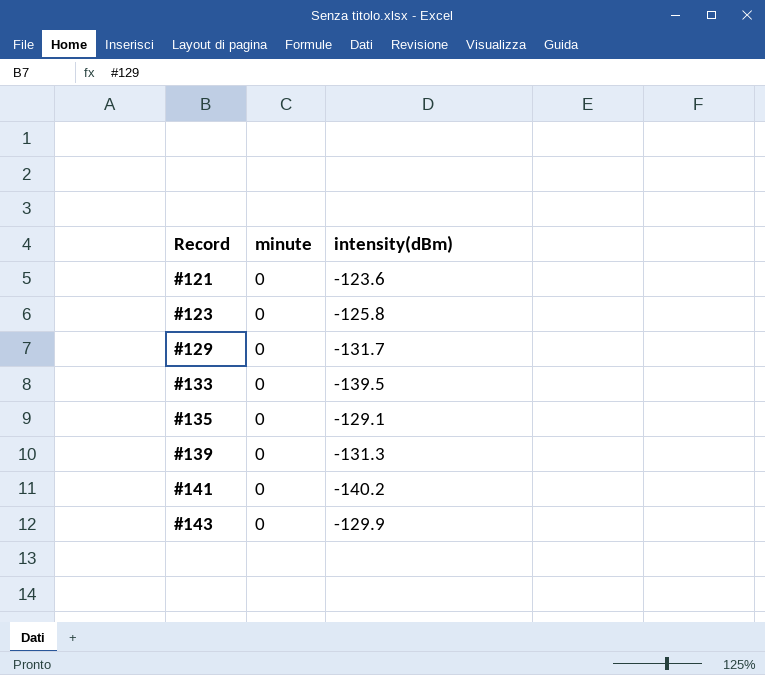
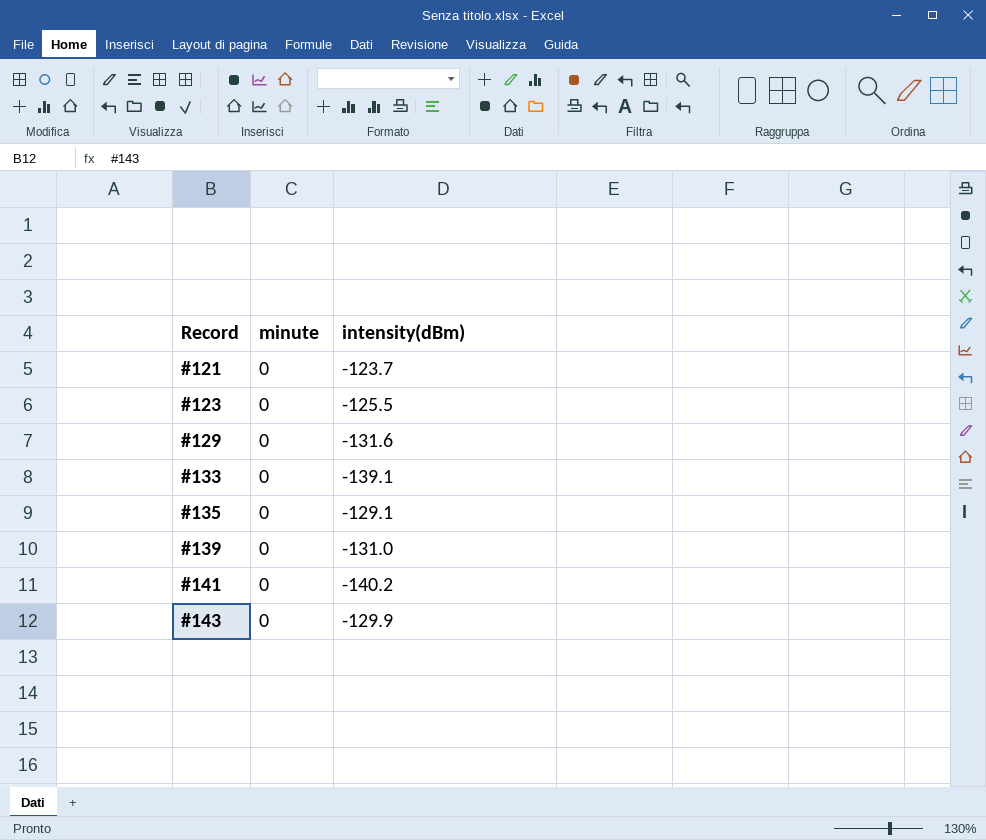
#121 | intensity(dBm): -123.6 -> -123.7
#123 | intensity(dBm): -125.8 -> -125.5
#129 | intensity(dBm): -131.7 -> -131.6
#133 | intensity(dBm): -139.5 -> -139.1
#139 | intensity(dBm): -131.3 -> -131.0

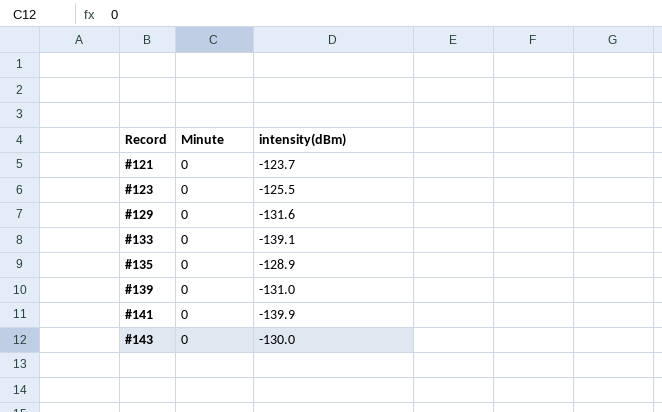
column name: minute -> Minute
#135 | intensity(dBm): -129.1 -> -128.9
#141 | intensity(dBm): -140.2 -> -139.9
#143 | intensity(dBm): -129.9 -> -130.0

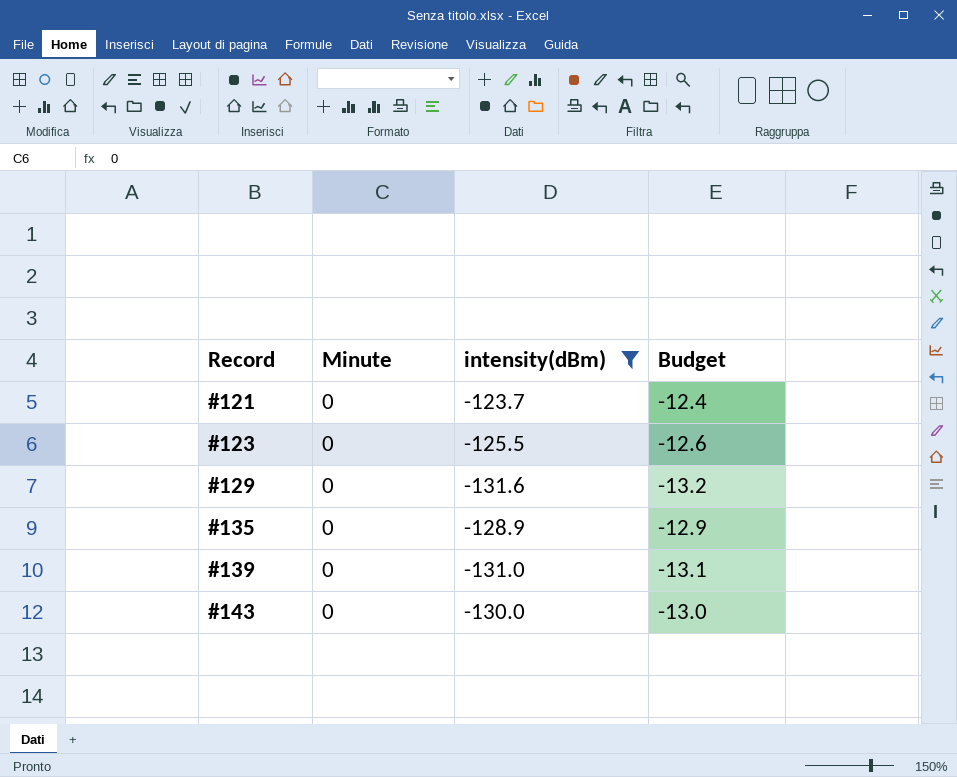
filter: none -> intensity(dBm) >= -131.6
column Budget | formula: none -> [intensity(dBm)] * 0.1

